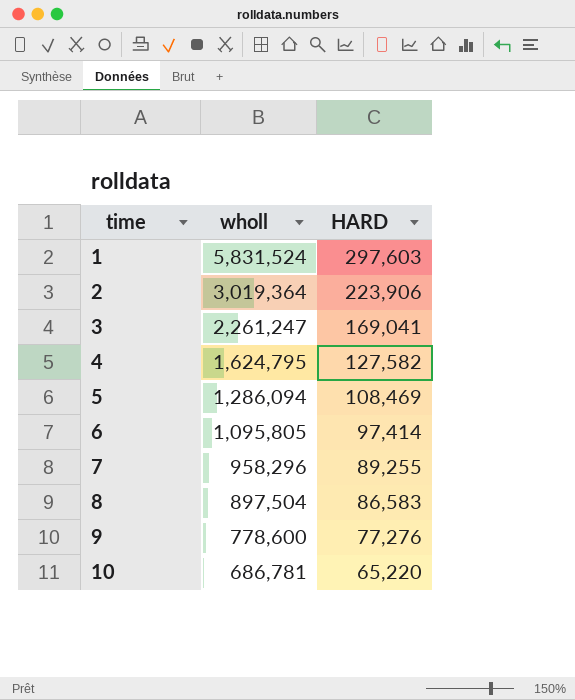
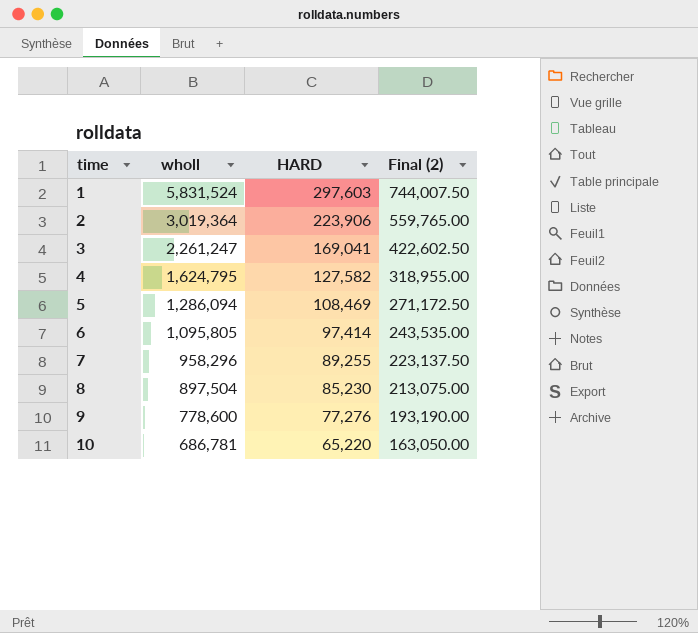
column Final (2) | formula: none -> [HARD] * 2.5
8 | HARD: 86,583 -> 85,230

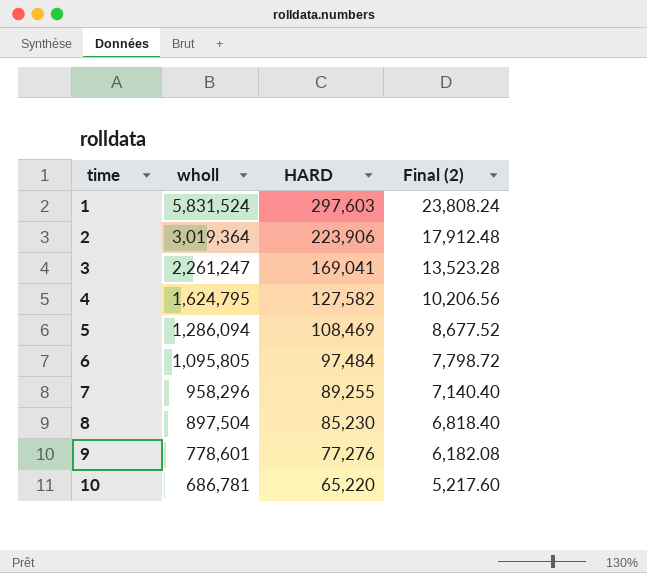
column Final (2) | formula: [HARD] * 2.5 -> [HARD] * 0.08
6 | HARD: 97,414 -> 97,484
9 | wholl: 778,600 -> 778,601

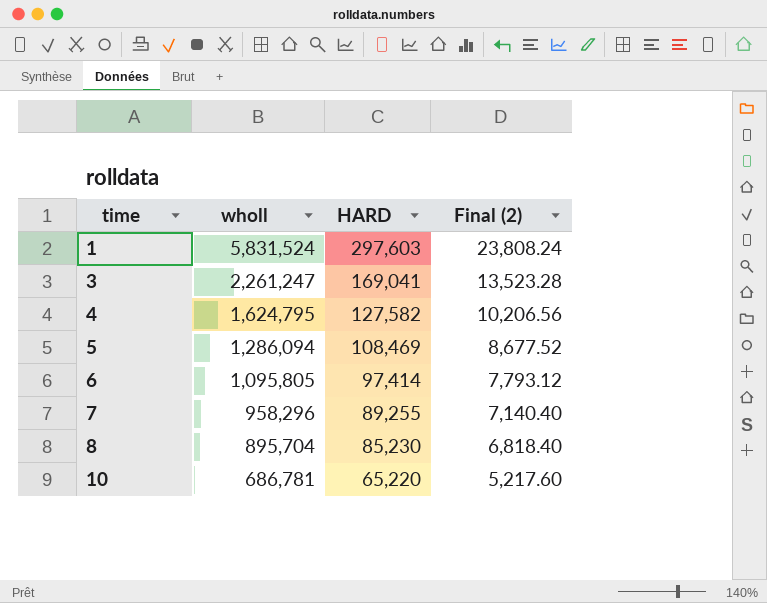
row 2: 3,019,364 | 223,906 | 17,912.48 -> none
row 9: 778,601 | 77,276 | 6,182.08 -> none
6 | HARD: 97,484 -> 97,414
6 | Final (2): 7,798.72 -> 7,793.12
8 | wholl: 897,504 -> 895,704

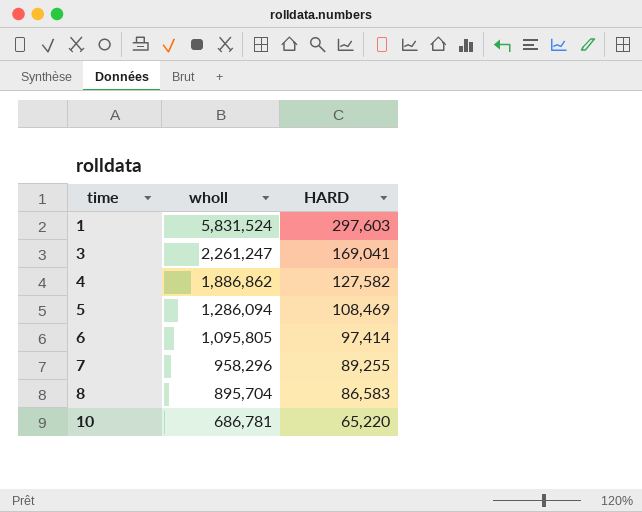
column Final (2) | formula: [HARD] * 0.08 -> none
4 | wholl: 1,624,795 -> 1,886,862
8 | HARD: 85,230 -> 86,583

